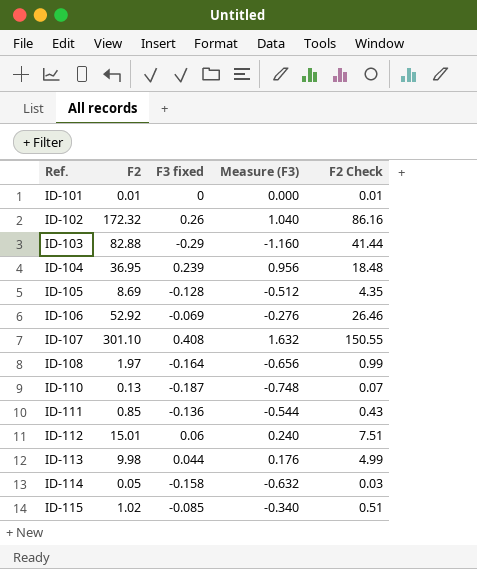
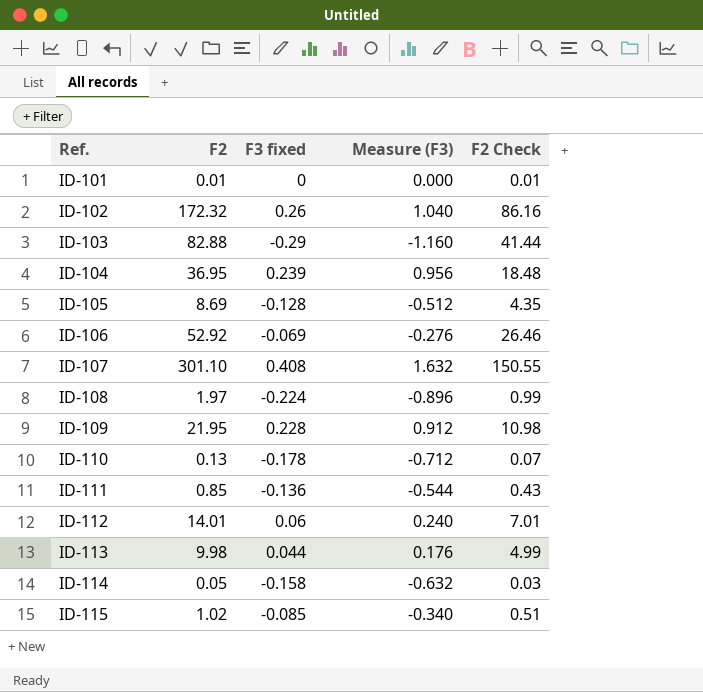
ID-108 | F3 fixed: -0.164 -> -0.224
ID-108 | Measure (F3): -0.656 -> -0.896
row ID-109: none -> 21.95 | 0.228 | 0.912 | 10.98
ID-110 | F3 fixed: -0.187 -> -0.178
ID-110 | Measure (F3): -0.748 -> -0.712
ID-112 | F2: 15.01 -> 14.01
ID-112 | F2 Check: 7.51 -> 7.01

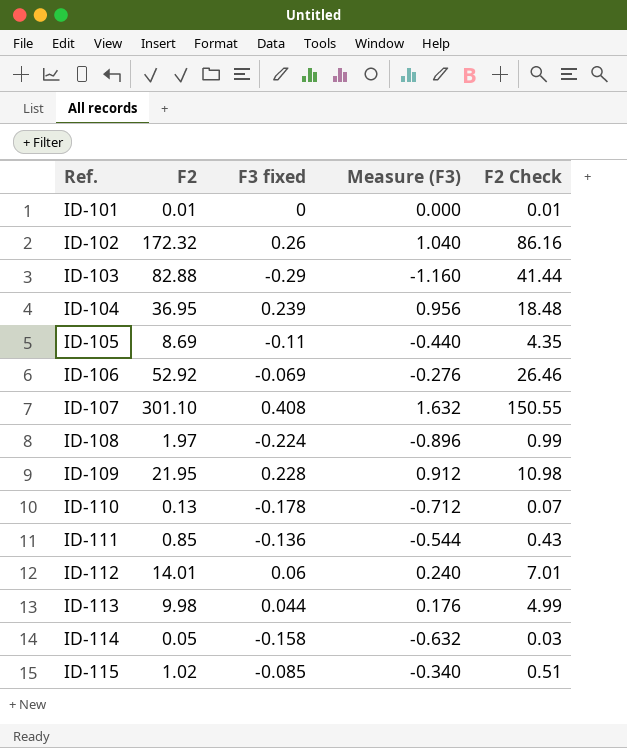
ID-105 | F3 fixed: -0.128 -> -0.11
ID-105 | Measure (F3): -0.512 -> -0.440

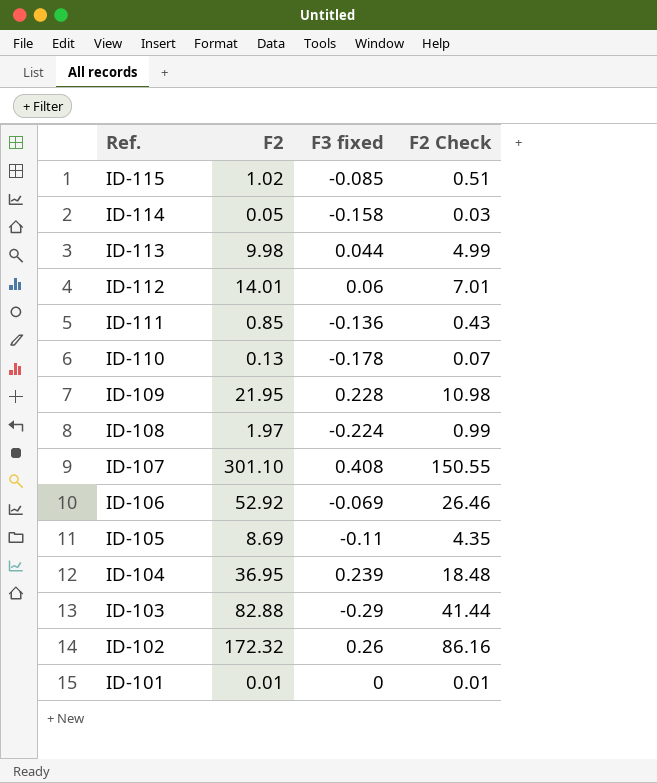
row order: Ref. ascending -> Ref. descending
column Measure (F3) | formula: [F3 fixed] * 4 -> none

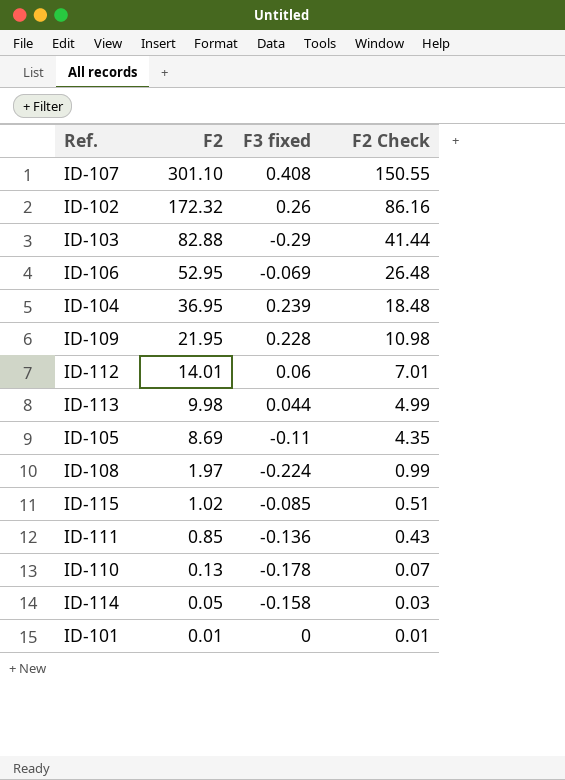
row order: Ref. descending -> F2 descending
ID-106 | F2: 52.92 -> 52.95
ID-106 | F2 Check: 26.46 -> 26.48

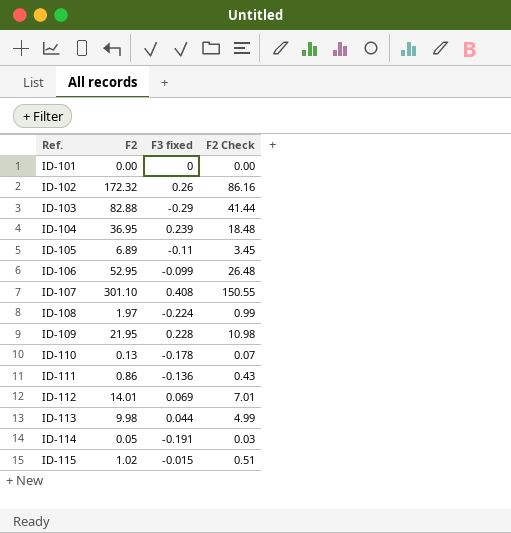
row order: F2 descending -> Ref. ascending
ID-101 | F2: 0.01 -> 0.00
ID-101 | F2 Check: 0.01 -> 0.00
ID-105 | F2: 8.69 -> 6.89
ID-105 | F2 Check: 4.35 -> 3.45
ID-106 | F3 fixed: -0.069 -> -0.099
ID-111 | F2: 0.85 -> 0.86
ID-112 | F3 fixed: 0.06 -> 0.069
ID-114 | F3 fixed: -0.158 -> -0.191
ID-115 | F3 fixed: -0.085 -> -0.015

